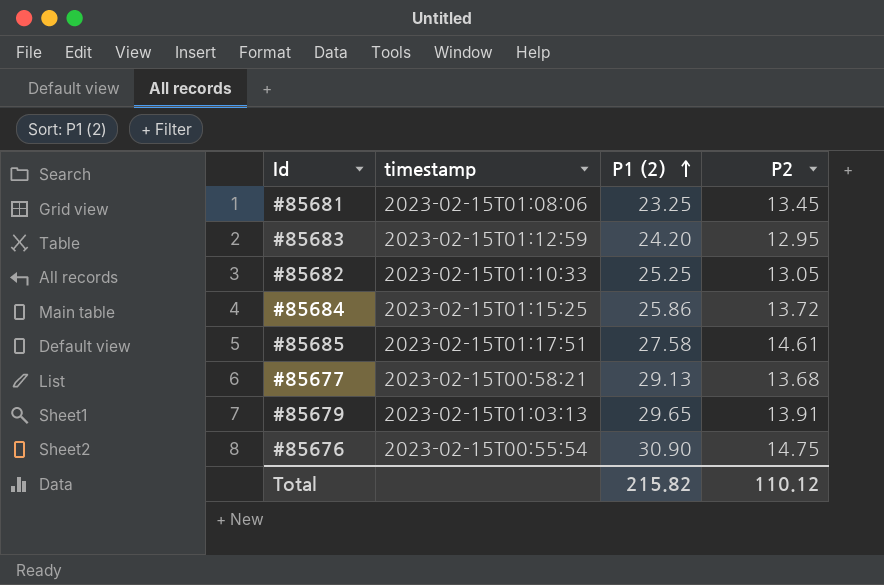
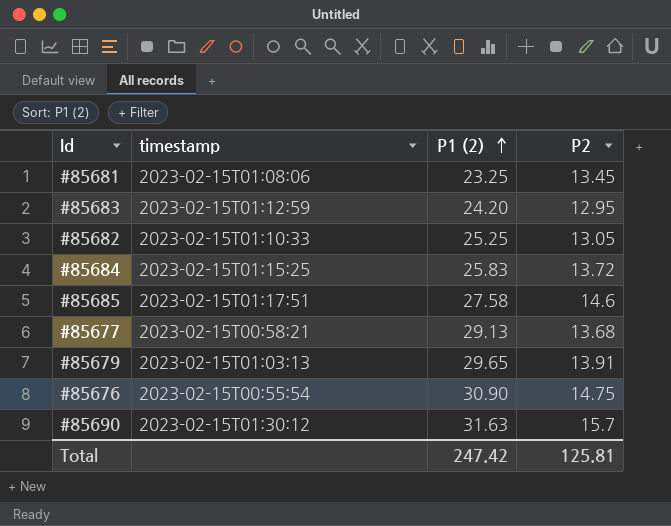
#85684 | P1 (2): 25.86 -> 25.83
#85685 | P2: 14.61 -> 14.6
row #85690: none -> 2023-02-15T01:30:12 | 31.63 | 15.7
Total | P1 (2): 215.82 -> 247.42
Total | P2: 110.12 -> 125.81

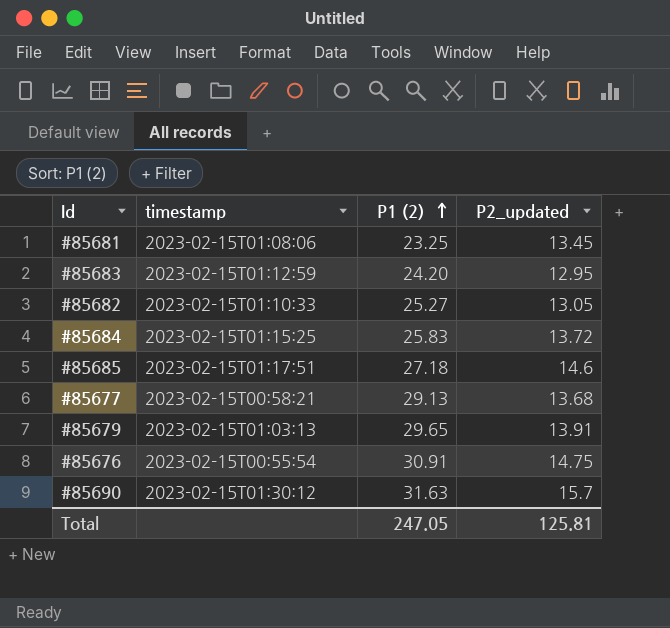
column name: P2 -> P2_updated
#85682 | P1 (2): 25.25 -> 25.27
#85685 | P1 (2): 27.58 -> 27.18
#85676 | P1 (2): 30.90 -> 30.91
Total | P1 (2): 247.42 -> 247.05

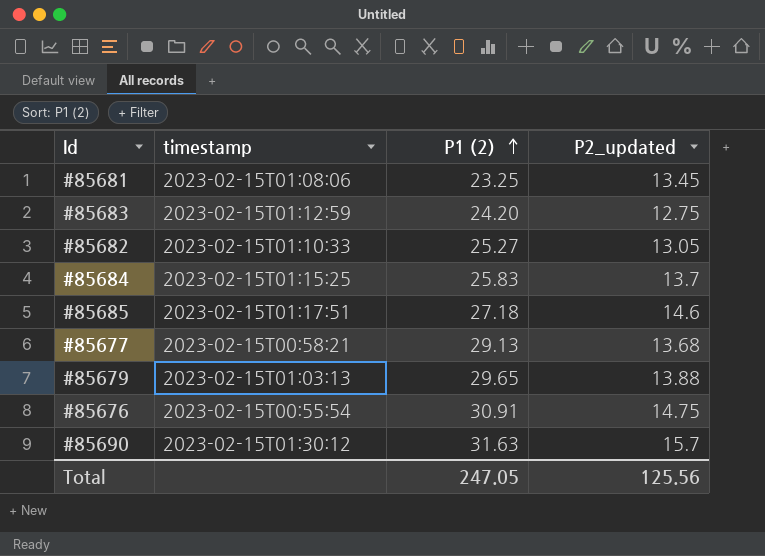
#85683 | P2_updated: 12.95 -> 12.75
#85684 | P2_updated: 13.72 -> 13.7
#85679 | P2_updated: 13.91 -> 13.88
Total | P2_updated: 125.81 -> 125.56

